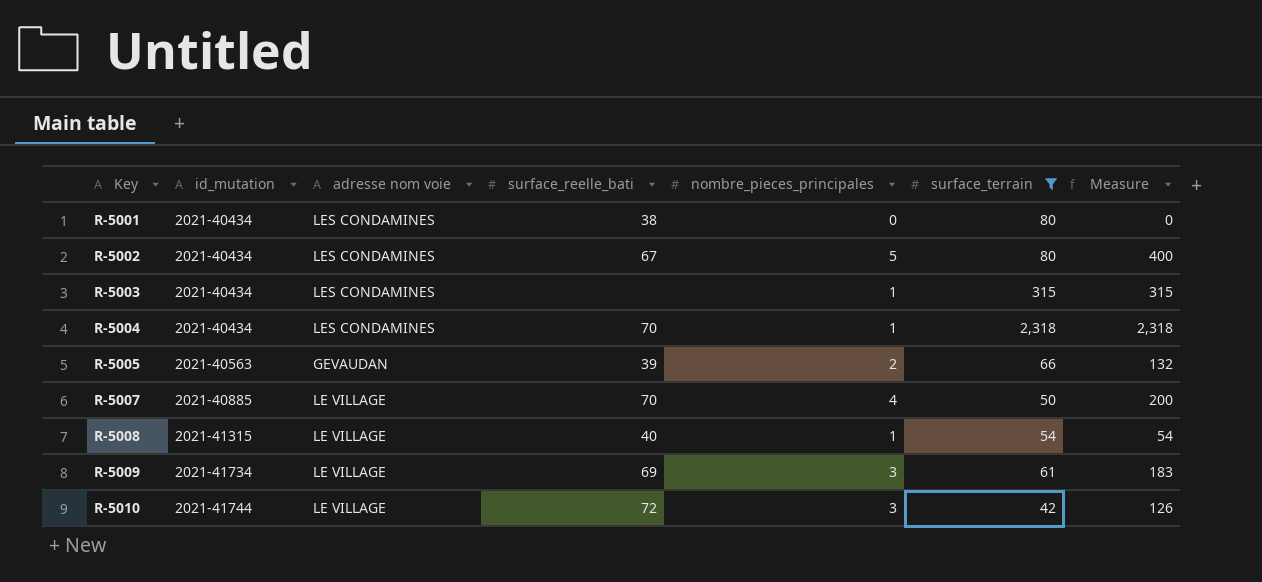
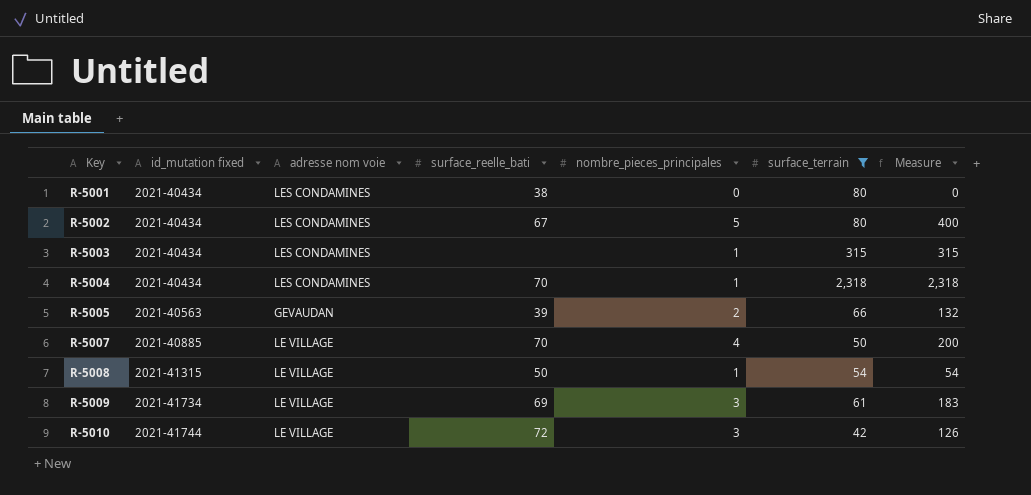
column name: id_mutation -> id_mutation fixed
R-5008 | surface_reelle_bati: 40 -> 50

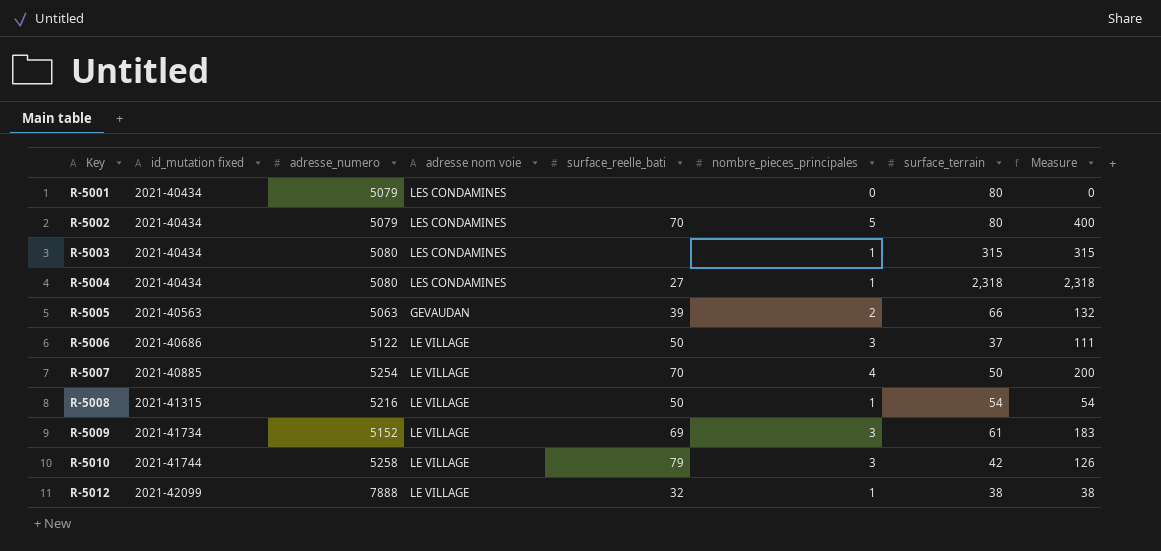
filter: surface_terrain >= 42 -> none
column adresse_numero | position: none -> 3
R-5001 | surface_reelle_bati: 38 -> none
R-5002 | surface_reelle_bati: 67 -> 70
R-5004 | surface_reelle_bati: 70 -> 27
R-5010 | surface_reelle_bati: 72 -> 79

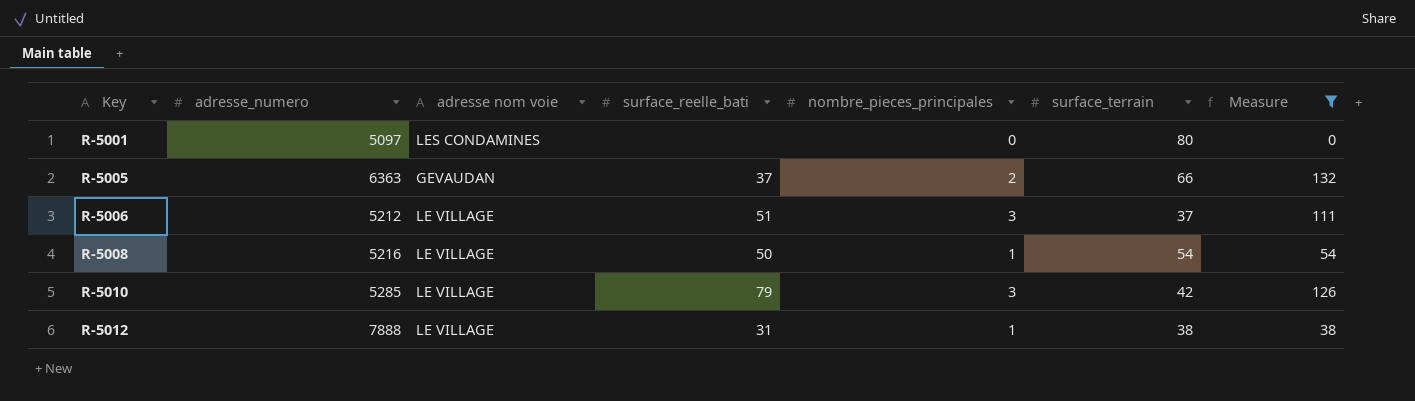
filter: none -> Measure <= 132
column id_mutation fixed | position: 2 -> none
R-5001 | adresse_numero: 5079 -> 5097
R-5005 | adresse_numero: 5063 -> 6363
R-5005 | surface_reelle_bati: 39 -> 37
R-5006 | adresse_numero: 5122 -> 5212
R-5006 | surface_reelle_bati: 50 -> 51
R-5010 | adresse_numero: 5258 -> 5285
R-5012 | surface_reelle_bati: 32 -> 31

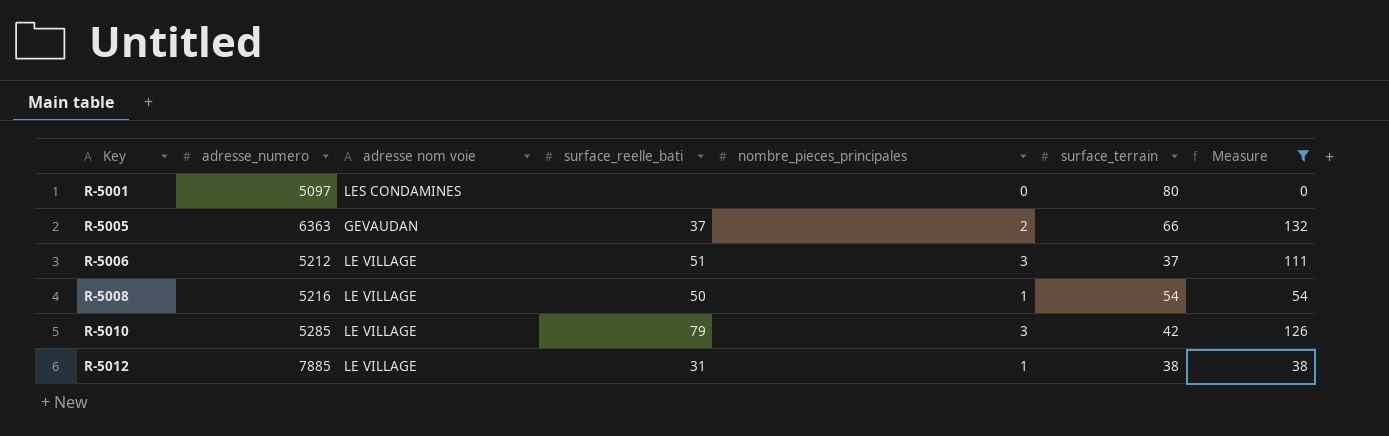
R-5012 | adresse_numero: 7888 -> 7885

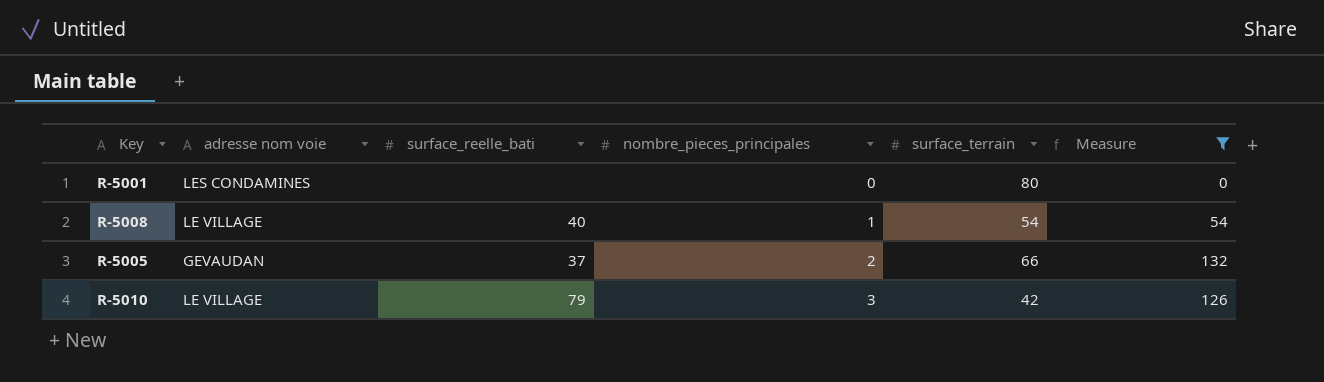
row order: Key ascending -> nombre_pieces_principales ascending
column adresse_numero | position: 2 -> none
row R-5006: 5212 | LE VILLAGE | 51 | 3 | 37 | 111 -> none
row R-5012: 7885 | LE VILLAGE | 31 | 1 | 38 | 38 -> none
R-5008 | surface_reelle_bati: 50 -> 40

